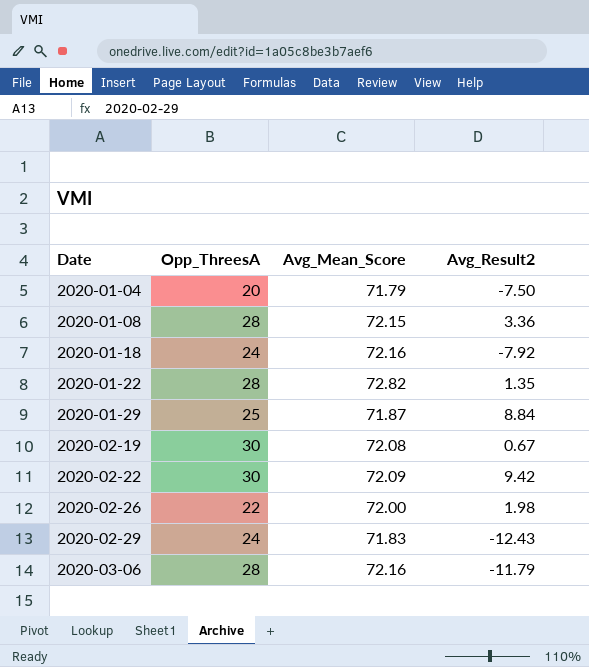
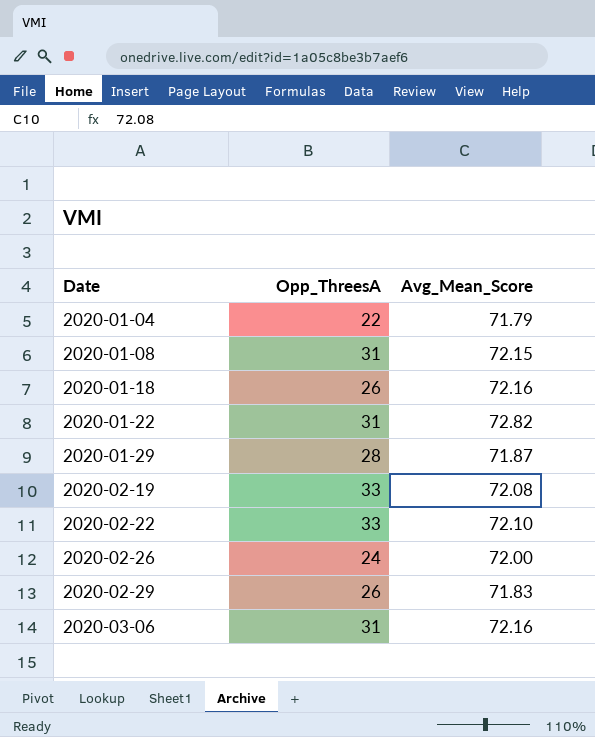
column Avg_Result2 | position: 4 -> none
2020-01-04 | Opp_ThreesA: 20 -> 22
2020-01-08 | Opp_ThreesA: 28 -> 31
2020-01-18 | Opp_ThreesA: 24 -> 26
2020-01-22 | Opp_ThreesA: 28 -> 31
2020-01-29 | Opp_ThreesA: 25 -> 28
2020-02-19 | Opp_ThreesA: 30 -> 33
2020-02-22 | Opp_ThreesA: 30 -> 33
2020-02-22 | Avg_Mean_Score: 72.09 -> 72.10
2020-02-26 | Opp_ThreesA: 22 -> 24
2020-02-29 | Opp_ThreesA: 24 -> 26
2020-03-06 | Opp_ThreesA: 28 -> 31

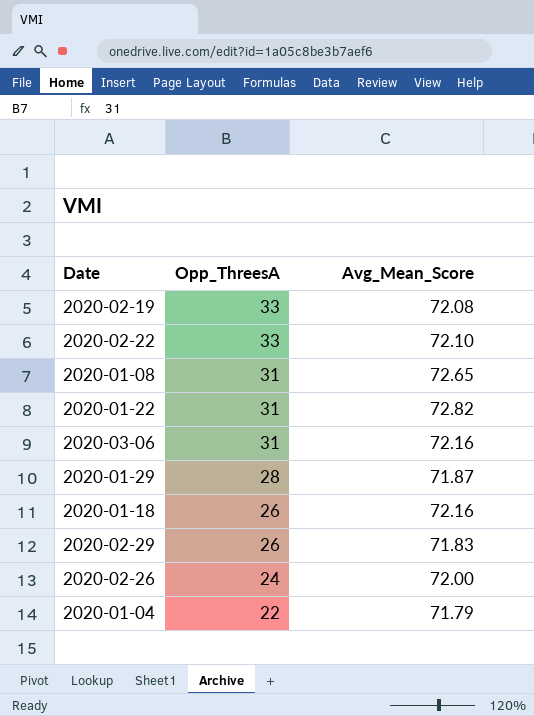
row order: Date ascending -> Opp_ThreesA descending
2020-01-08 | Avg_Mean_Score: 72.15 -> 72.65

